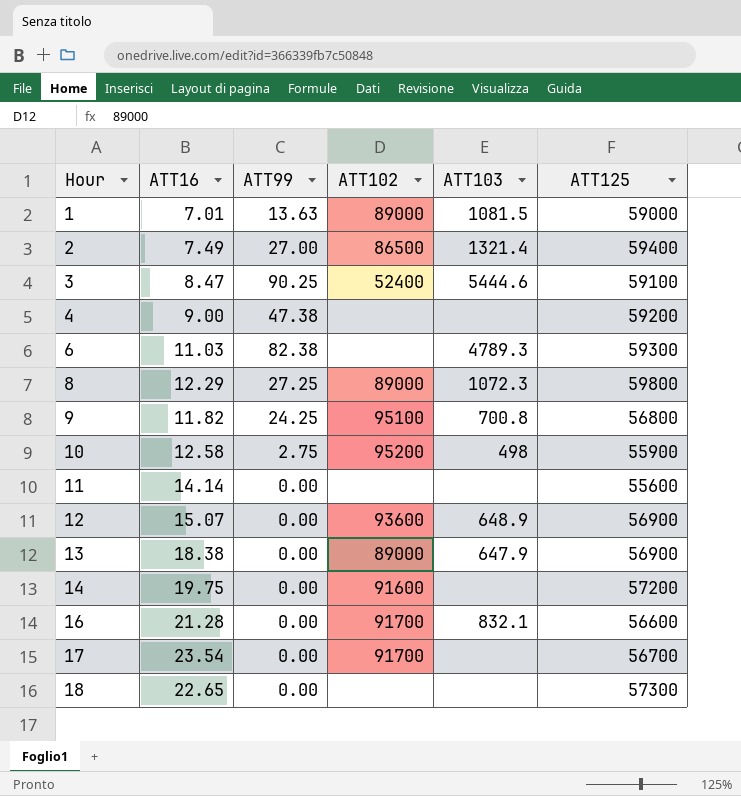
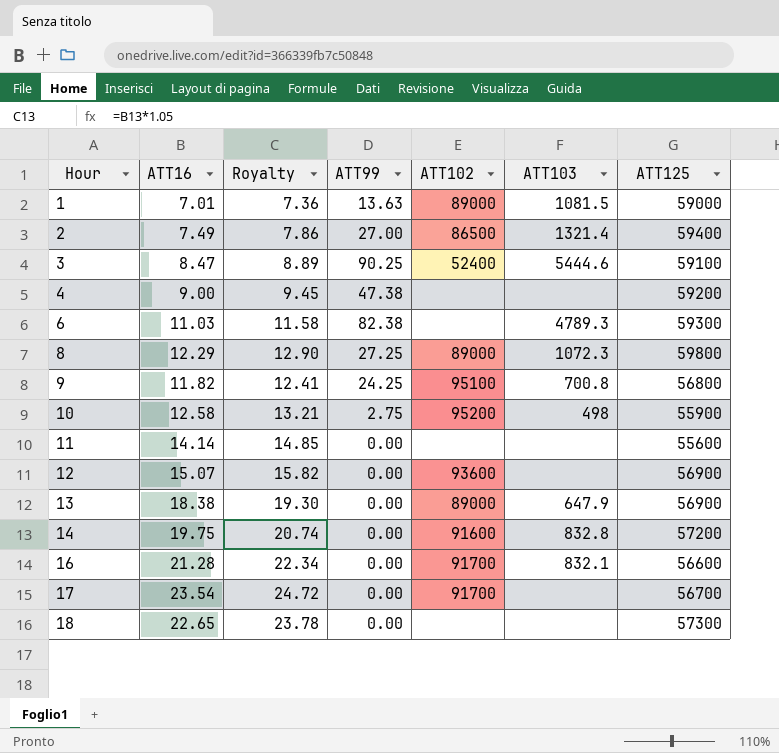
column Royalty | formula: none -> [ATT16] * 1.05
12 | ATT103: 648.9 -> none
14 | ATT103: none -> 832.8

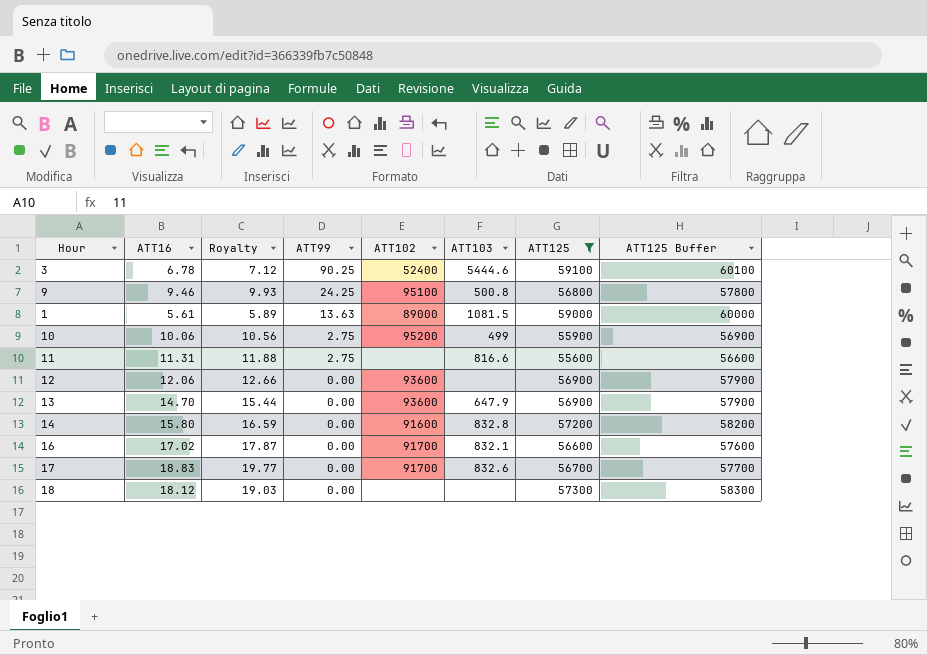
filter: none -> ATT125 <= 59100
row order: Hour ascending -> ATT99 descending
column ATT125 Buffer | formula: none -> [ATT125] + 1000
3 | ATT16: 8.47 -> 6.78
3 | Royalty: 8.89 -> 7.12
9 | ATT16: 11.82 -> 9.46
9 | Royalty: 12.41 -> 9.93
9 | ATT103: 700.8 -> 500.8
1 | ATT16: 7.01 -> 5.61
1 | Royalty: 7.36 -> 5.89
10 | ATT16: 12.58 -> 10.06
10 | Royalty: 13.21 -> 10.56
10 | ATT103: 498 -> 499
11 | ATT16: 14.14 -> 11.31
11 | Royalty: 14.85 -> 11.88
11 | ATT99: 0.00 -> 2.75
11 | ATT103: none -> 816.6
12 | ATT16: 15.07 -> 12.06
12 | Royalty: 15.82 -> 12.66
13 | ATT16: 18.38 -> 14.70
13 | Royalty: 19.30 -> 15.44
13 | ATT102: 89000 -> 93600
14 | ATT16: 19.75 -> 15.80
14 | Royalty: 20.74 -> 16.59
16 | ATT16: 21.28 -> 17.02
16 | Royalty: 22.34 -> 17.87
17 | ATT16: 23.54 -> 18.83
17 | Royalty: 24.72 -> 19.77
17 | ATT103: none -> 832.6
18 | ATT16: 22.65 -> 18.12
18 | Royalty: 23.78 -> 19.03

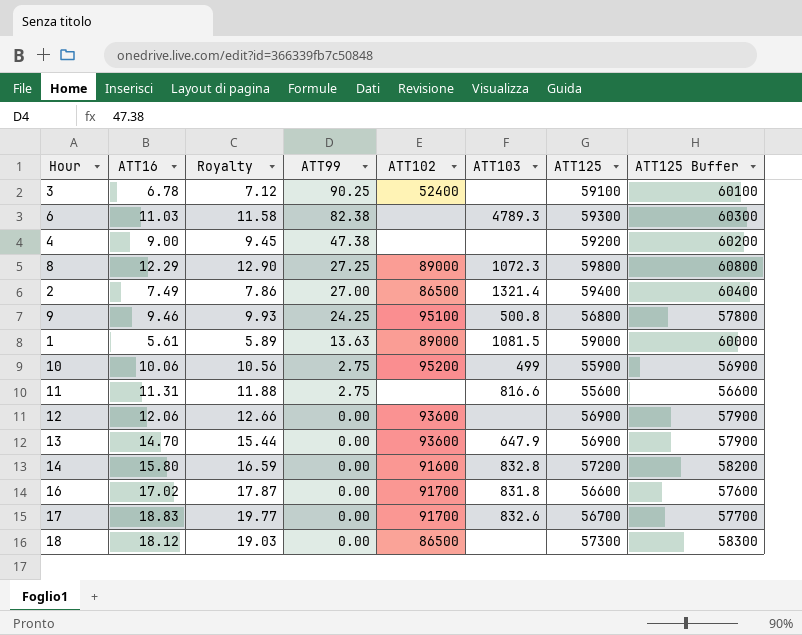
filter: ATT125 <= 59100 -> none
3 | ATT103: 5444.6 -> none
16 | ATT103: 832.1 -> 831.8
18 | ATT102: none -> 86500

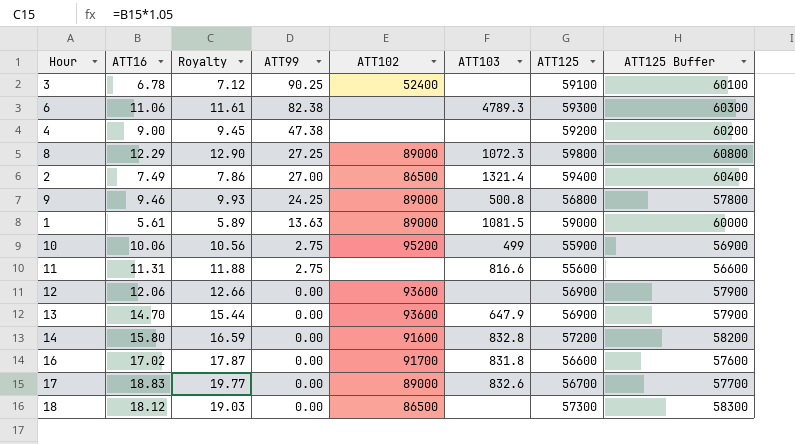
6 | ATT16: 11.03 -> 11.06
6 | Royalty: 11.58 -> 11.61
9 | ATT102: 95100 -> 89000
17 | ATT102: 91700 -> 89000

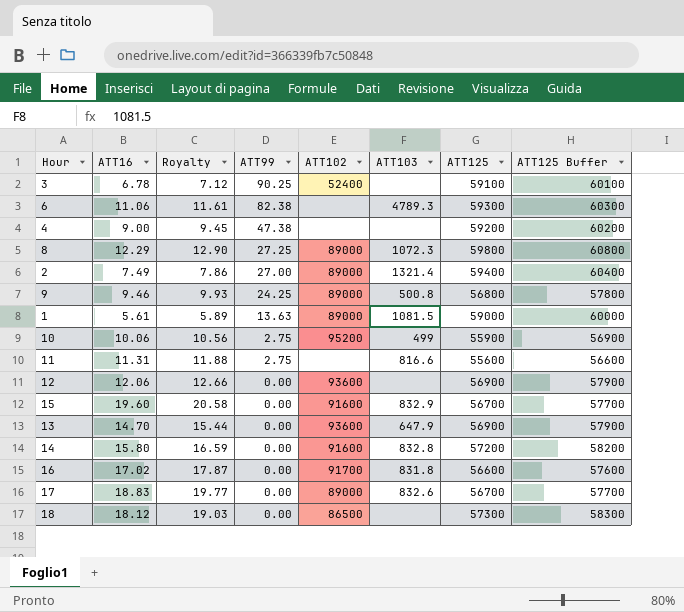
2 | ATT102: 86500 -> 89000
row 15: none -> 19.60 | 20.58 | 0.00 | 91600 | 832.9 | 56700 | 57700

